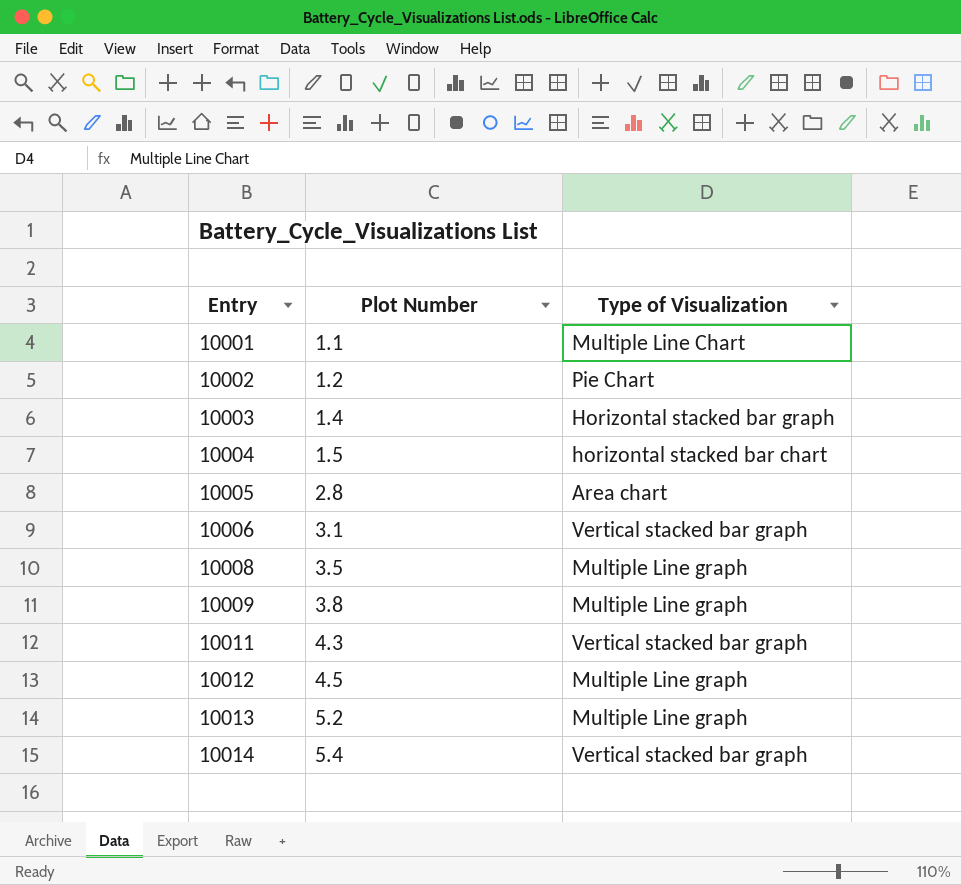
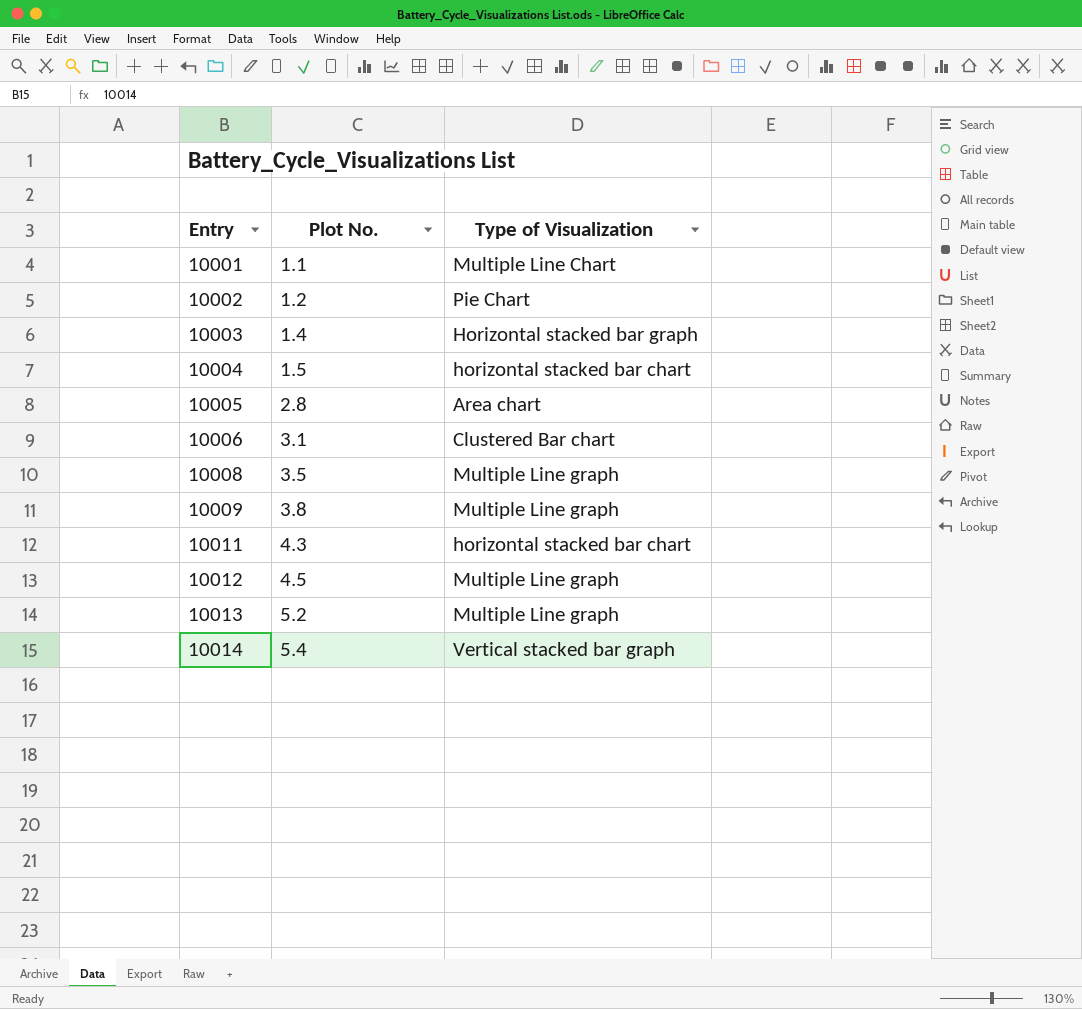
column name: Plot Number -> Plot No.
10006 | Type of Visualization: Vertical stacked bar graph -> Clustered Bar chart
10011 | Type of Visualization: Vertical stacked bar graph -> horizontal stacked bar chart

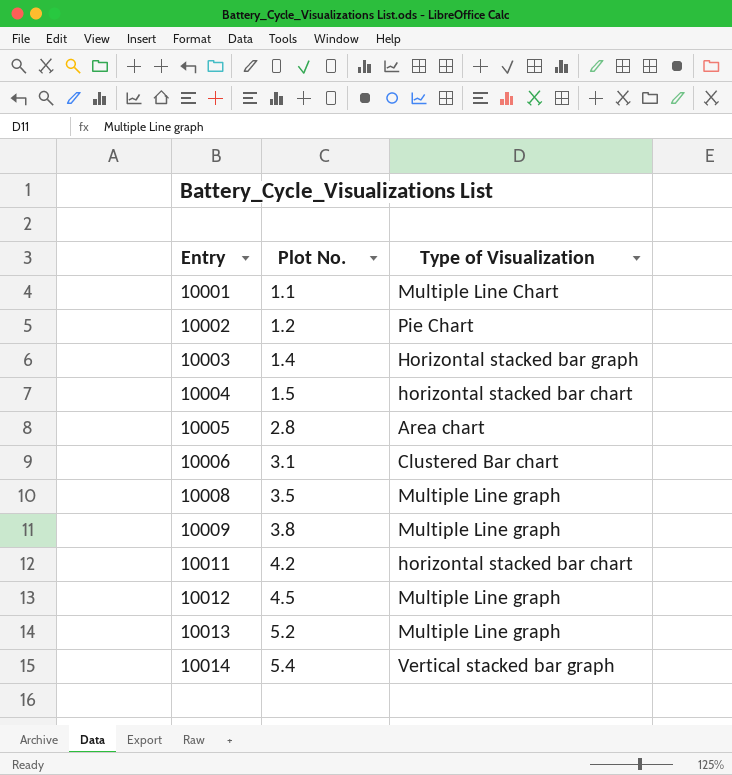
10011 | Plot No.: 4.3 -> 4.2

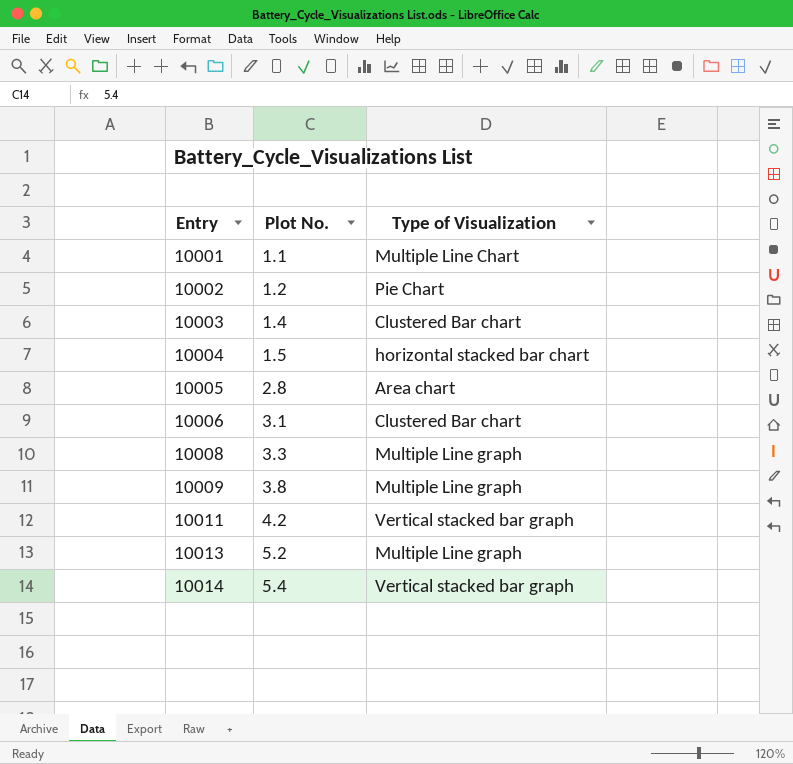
row 10012: 4.5 | Multiple Line graph -> none
10003 | Type of Visualization: Horizontal stacked bar graph -> Clustered Bar chart
10008 | Plot No.: 3.5 -> 3.3
10011 | Type of Visualization: horizontal stacked bar chart -> Vertical stacked bar graph

